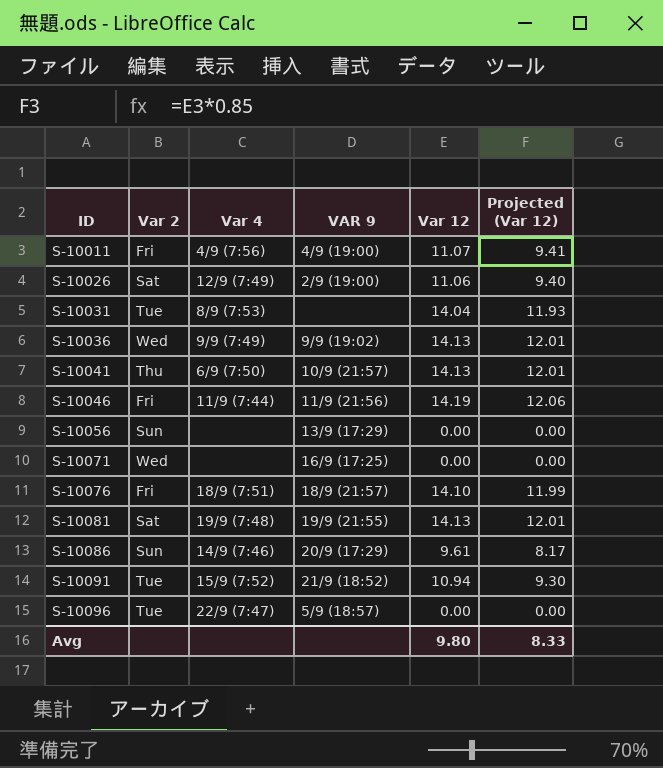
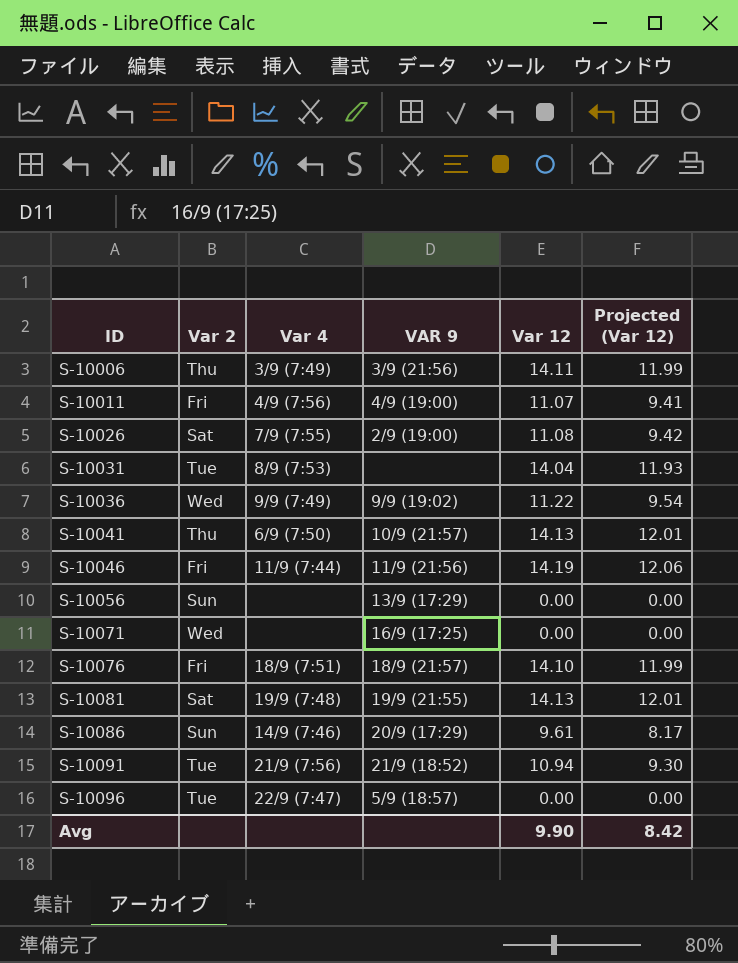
row S-10006: none -> Thu | 3/9 (7:49) | 3/9 (21:56) | 14.11 | 11.99
S-10026 | Var 4: 12/9 (7:49) -> 7/9 (7:55)
S-10026 | Var 12: 11.06 -> 11.08
S-10026 | Projected (Var 12): 9.40 -> 9.42
S-10036 | Var 12: 14.13 -> 11.22
S-10036 | Projected (Var 12): 12.01 -> 9.54
S-10091 | Var 4: 15/9 (7:52) -> 21/9 (7:56)
Avg | Var 12: 9.80 -> 9.90
Avg | Projected (Var 12): 8.33 -> 8.42

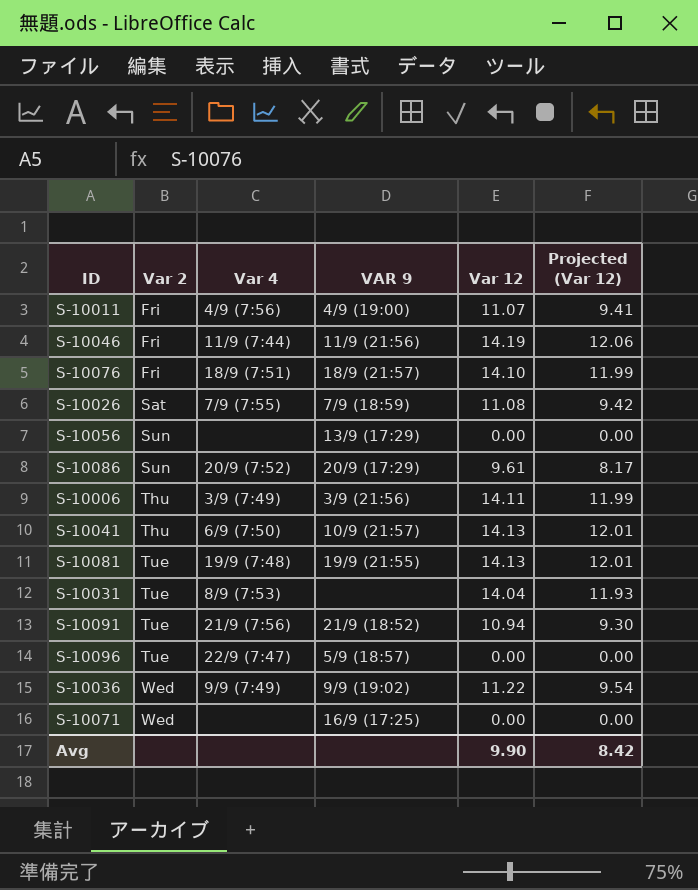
row order: ID ascending -> Var 2 ascending
S-10026 | VAR 9: 2/9 (19:00) -> 7/9 (18:59)
S-10086 | Var 4: 14/9 (7:46) -> 20/9 (7:52)
S-10081 | Var 2: Sat -> Tue

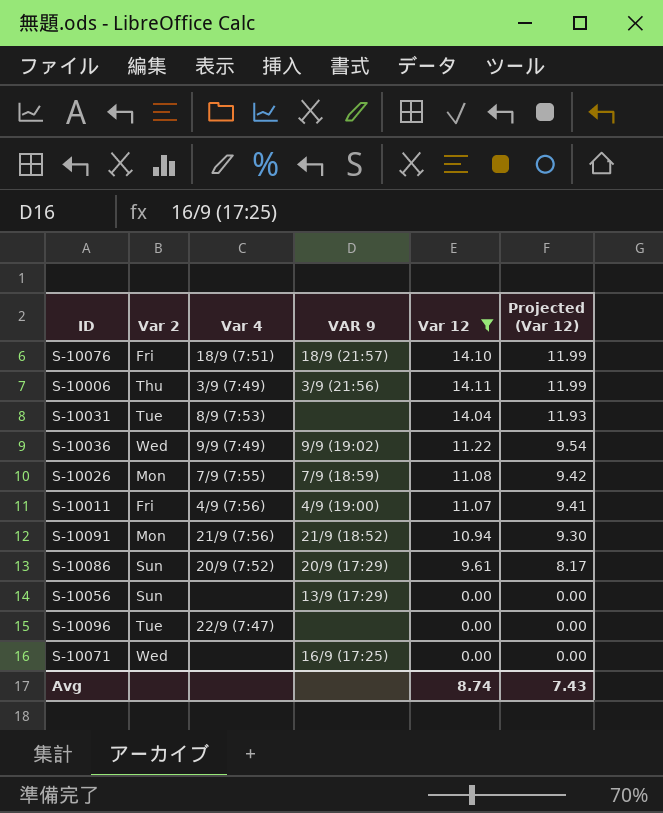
filter: none -> Var 12 <= 14.11
row order: Var 2 ascending -> Projected (Var 12) descending
S-10026 | Var 2: Sat -> Mon
S-10091 | Var 2: Tue -> Mon
S-10096 | VAR 9: 5/9 (18:57) -> none
Avg | Var 12: 9.90 -> 8.74
Avg | Projected (Var 12): 8.42 -> 7.43

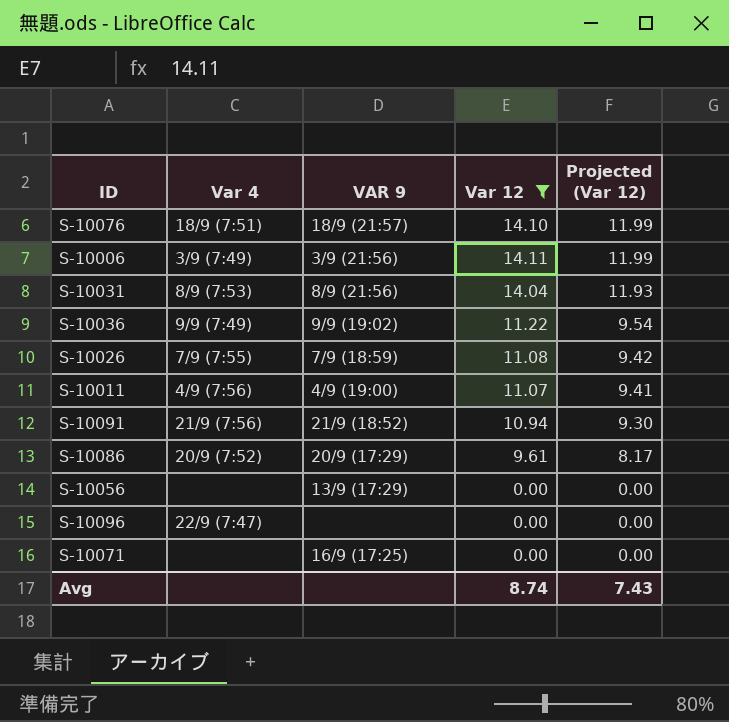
column Var 2 | position: 2 -> none
S-10031 | VAR 9: none -> 8/9 (21:56)

